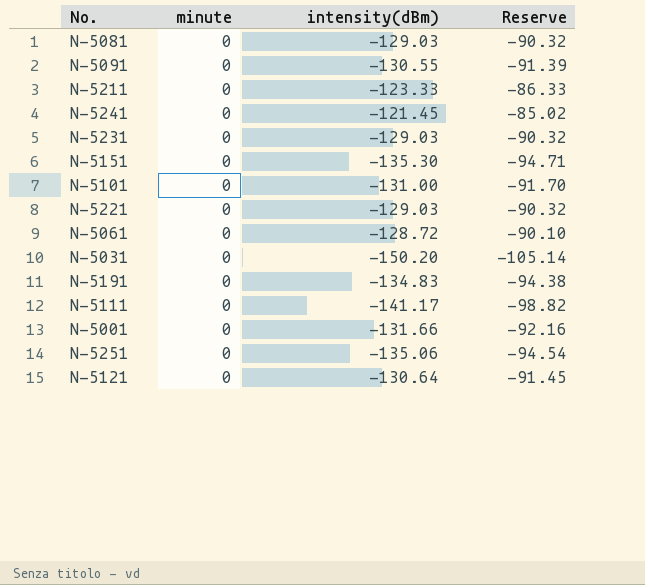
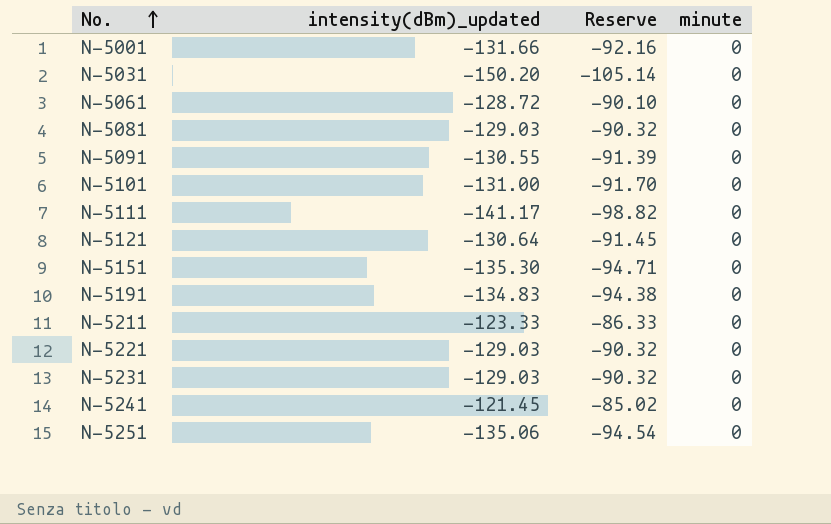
row order: none -> No. ascending
column name: intensity(dBm) -> intensity(dBm)_updated
column minute | position: 2 -> 4

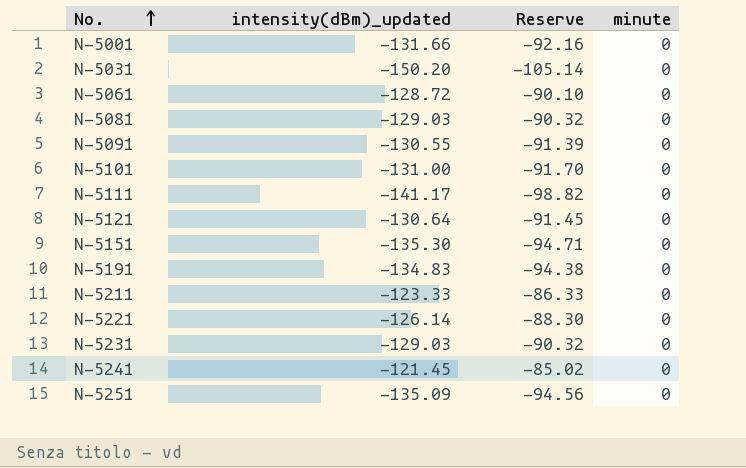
N-5221 | intensity(dBm)_updated: -129.03 -> -126.14
N-5221 | Reserve: -90.32 -> -88.30
N-5251 | intensity(dBm)_updated: -135.06 -> -135.09
N-5251 | Reserve: -94.54 -> -94.56

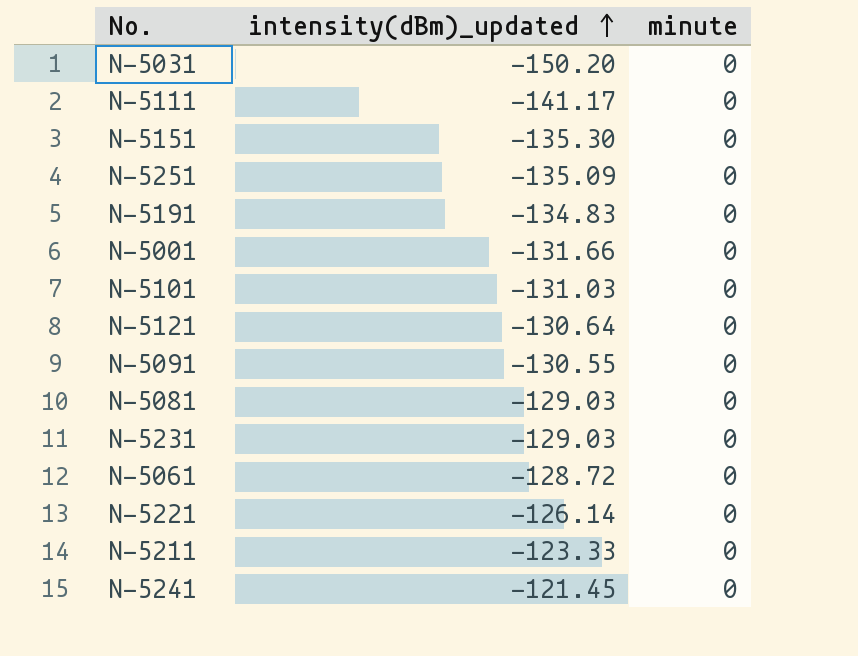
row order: No. ascending -> intensity(dBm)_updated ascending
column Reserve | formula: [intensity(dBm)_updated] * 0.7 -> none
N-5101 | intensity(dBm)_updated: -131.00 -> -131.03

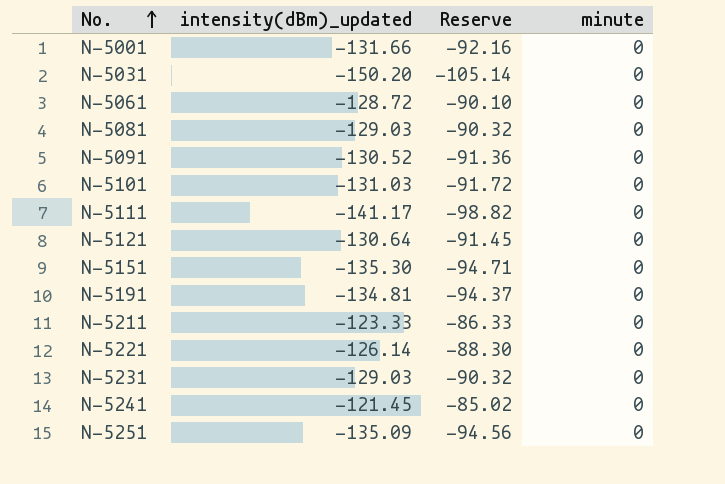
row order: intensity(dBm)_updated ascending -> No. ascending
column Reserve | formula: none -> [intensity(dBm)_updated] * 0.7
N-5091 | intensity(dBm)_updated: -130.55 -> -130.52
N-5191 | intensity(dBm)_updated: -134.83 -> -134.81

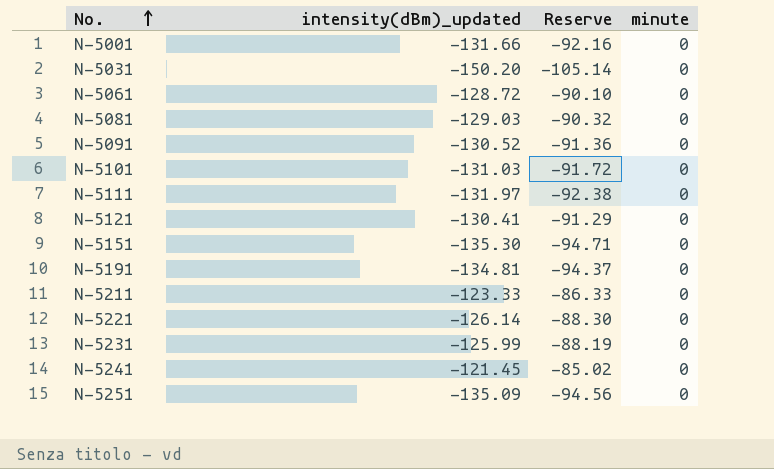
N-5111 | intensity(dBm)_updated: -141.17 -> -131.97
N-5111 | Reserve: -98.82 -> -92.38
N-5121 | intensity(dBm)_updated: -130.64 -> -130.41
N-5121 | Reserve: -91.45 -> -91.29
N-5231 | intensity(dBm)_updated: -129.03 -> -125.99
N-5231 | Reserve: -90.32 -> -88.19

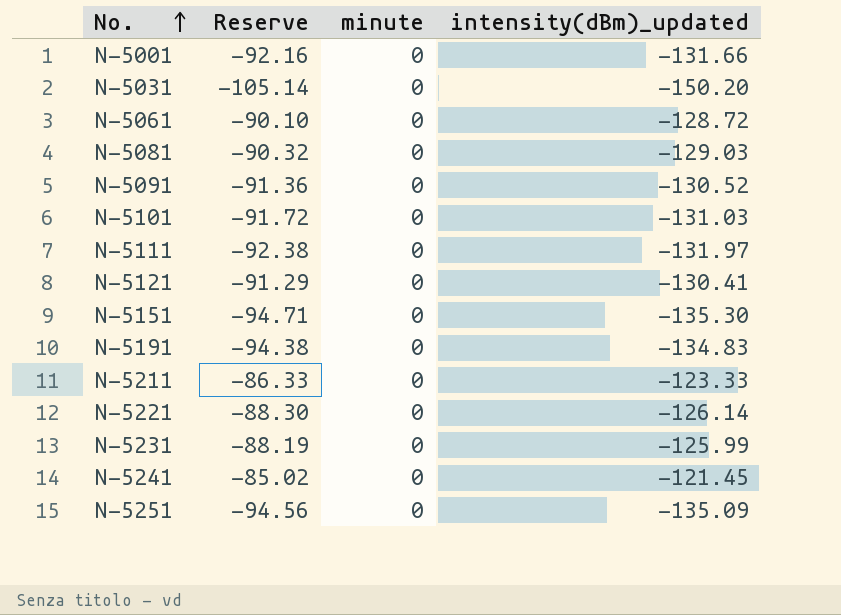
column intensity(dBm)_updated | position: 2 -> 4
N-5191 | Reserve: -94.37 -> -94.38
N-5191 | intensity(dBm)_updated: -134.81 -> -134.83

